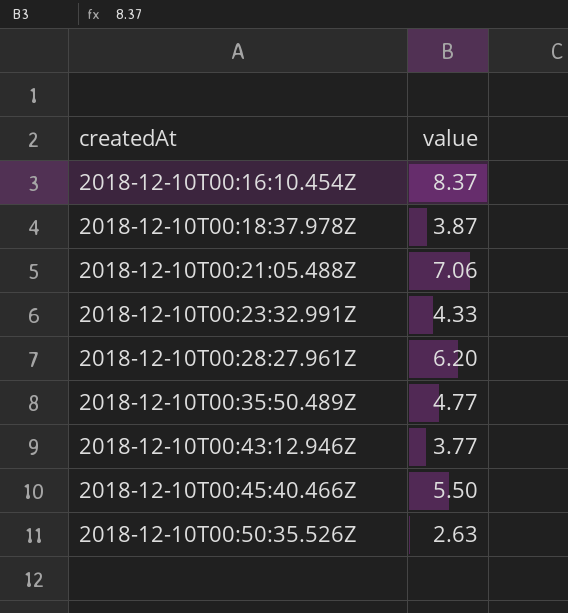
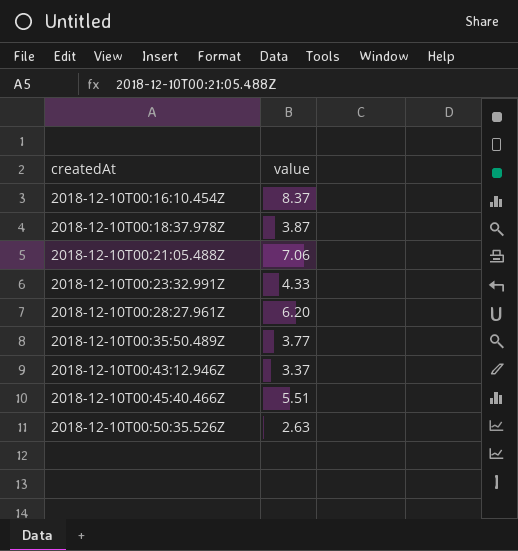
2018-12-10T00:35:50.489Z | value: 4.77 -> 3.77
2018-12-10T00:43:12.946Z | value: 3.77 -> 3.37
2018-12-10T00:45:40.466Z | value: 5.50 -> 5.51

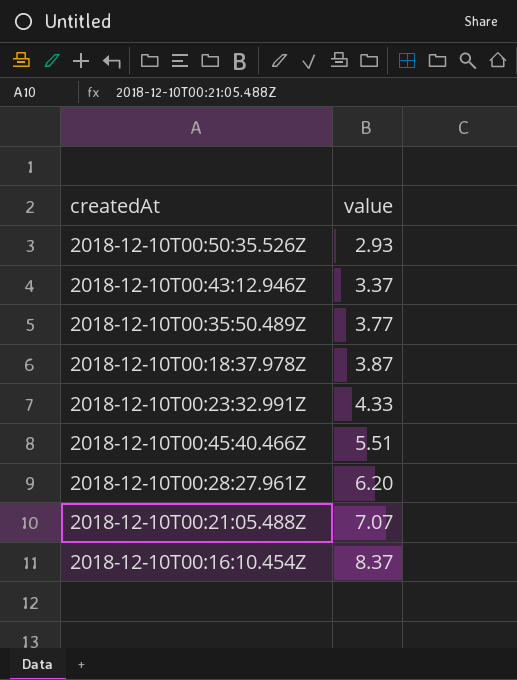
row order: createdAt ascending -> value ascending
2018-12-10T00:50:35.526Z | value: 2.63 -> 2.93
2018-12-10T00:21:05.488Z | value: 7.06 -> 7.07

